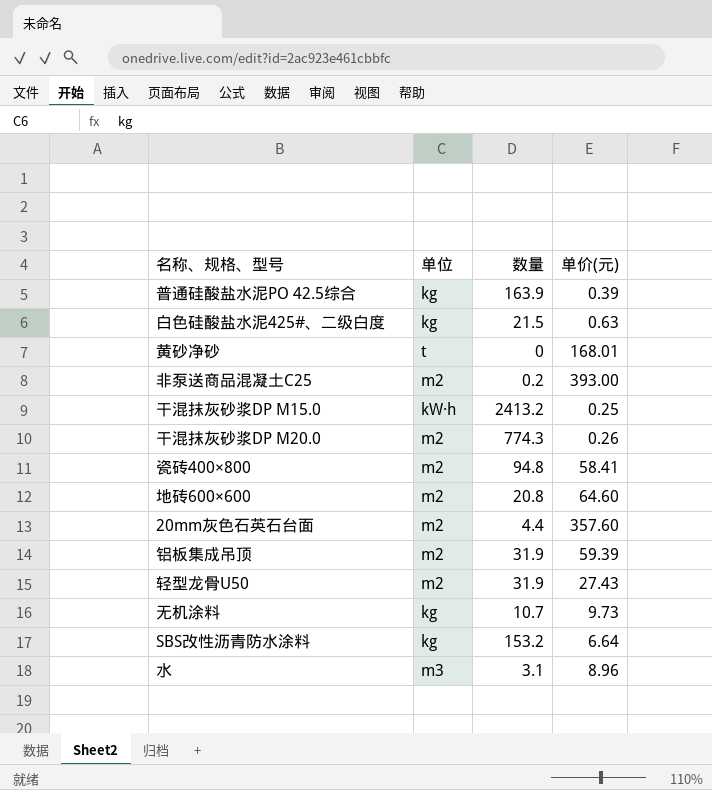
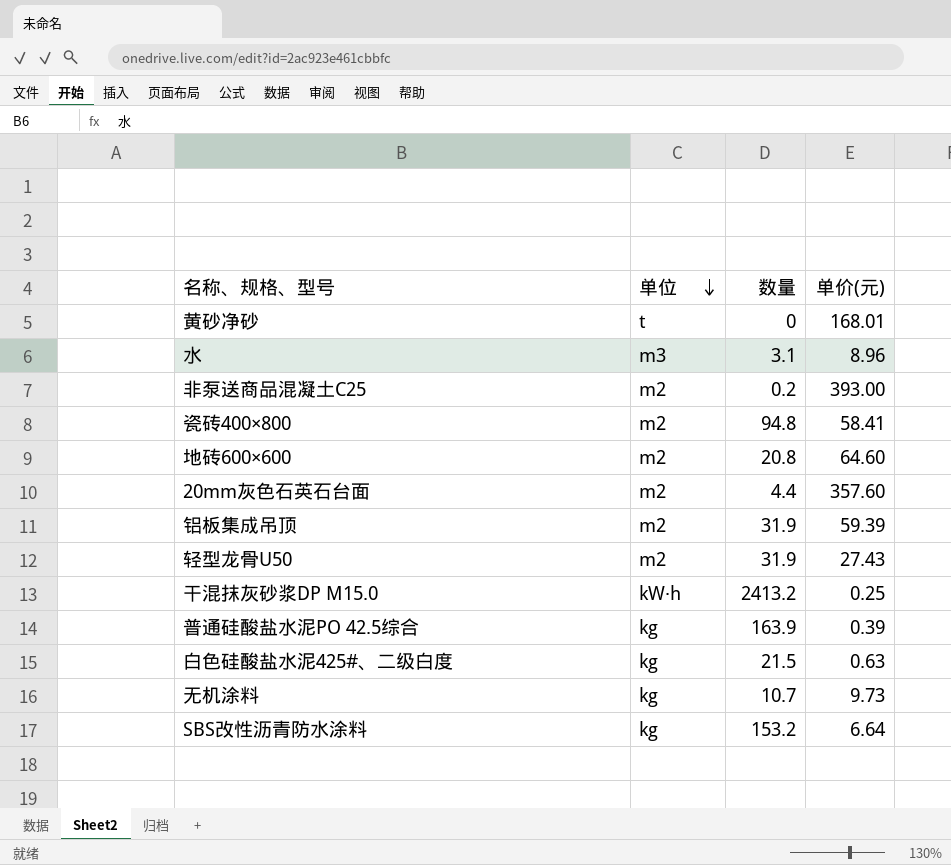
row order: none -> 单位 descending
row 干混抹灰砂浆DP M20.0: m2 | 774.3 | 0.26 -> none

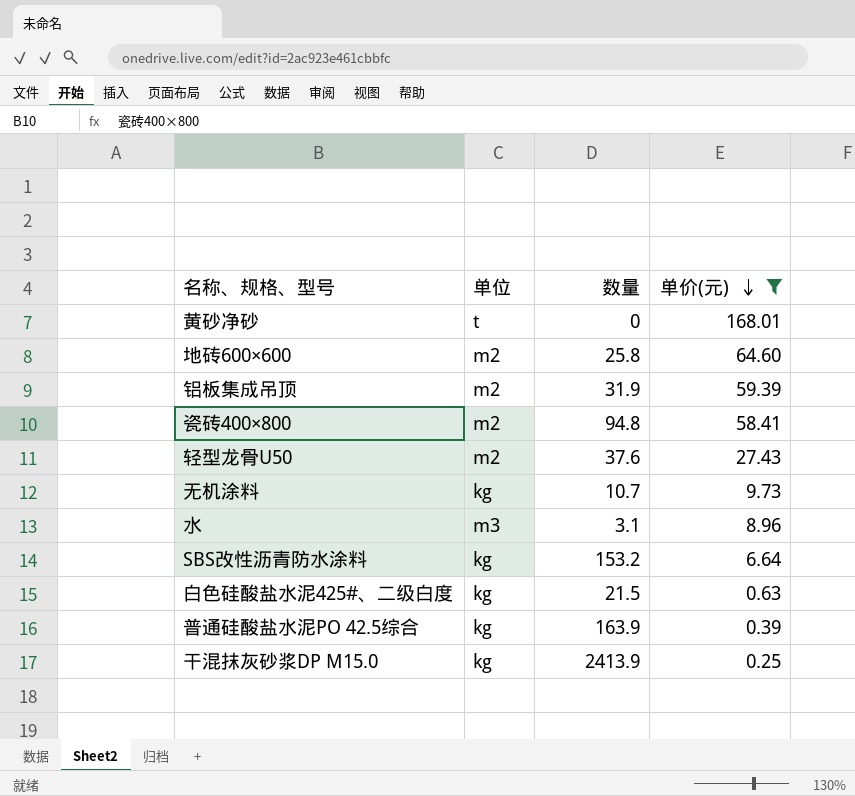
filter: none -> 单价(元) <= 168.01
row order: 单位 descending -> 单价(元) descending
地砖600×600 | 数量: 20.8 -> 25.8
轻型龙骨U50 | 数量: 31.9 -> 37.6
干混抹灰砂浆DP M15.0 | 单位: kW·h -> kg
干混抹灰砂浆DP M15.0 | 数量: 2413.2 -> 2413.9

